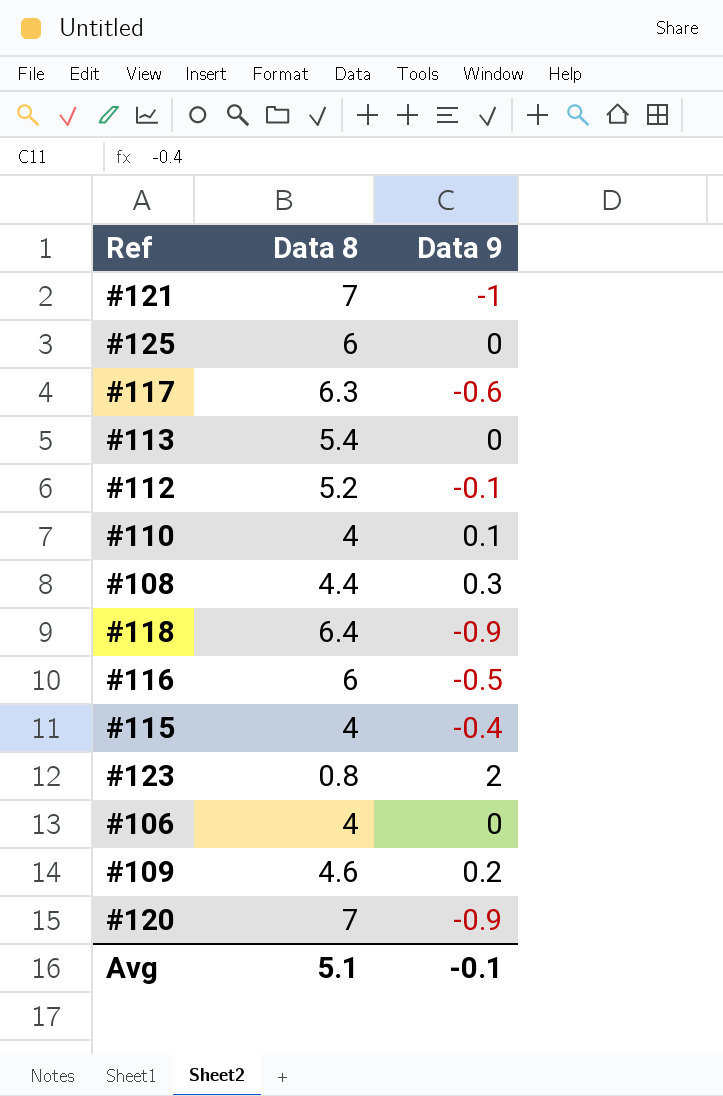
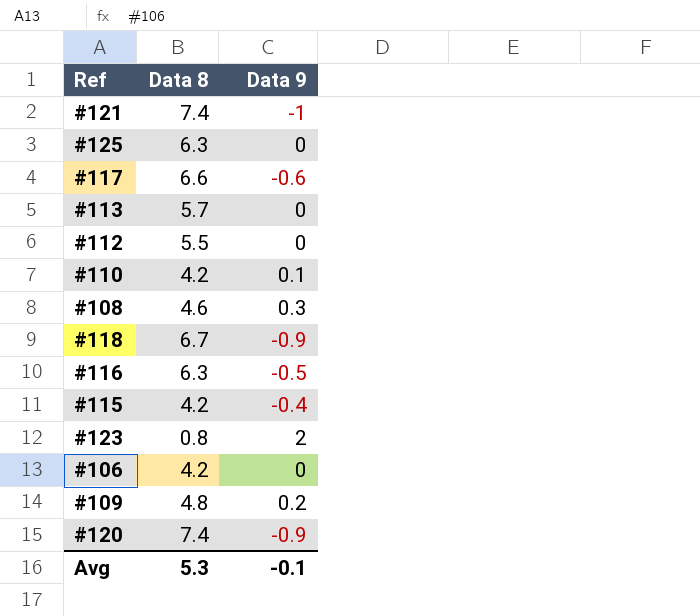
#121 | Data 8: 7 -> 7.4
#125 | Data 8: 6 -> 6.3
#117 | Data 8: 6.3 -> 6.6
#113 | Data 8: 5.4 -> 5.7
#112 | Data 8: 5.2 -> 5.5
#112 | Data 9: -0.1 -> 0
#110 | Data 8: 4 -> 4.2
#108 | Data 8: 4.4 -> 4.6
#118 | Data 8: 6.4 -> 6.7
#116 | Data 8: 6 -> 6.3
#115 | Data 8: 4 -> 4.2
#106 | Data 8: 4 -> 4.2
#109 | Data 8: 4.6 -> 4.8
#120 | Data 8: 7 -> 7.4
Avg | Data 8: 5.1 -> 5.3

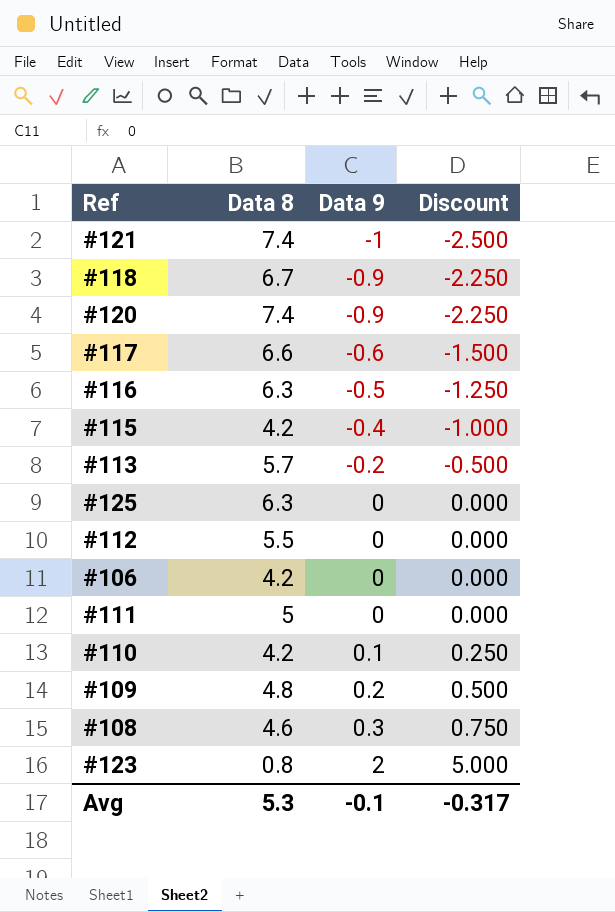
row order: none -> Data 9 ascending
column Discount | formula: none -> [Data 9] * 2.5
#113 | Data 9: 0 -> -0.2
row #111: none -> 5 | 0 | 0.000

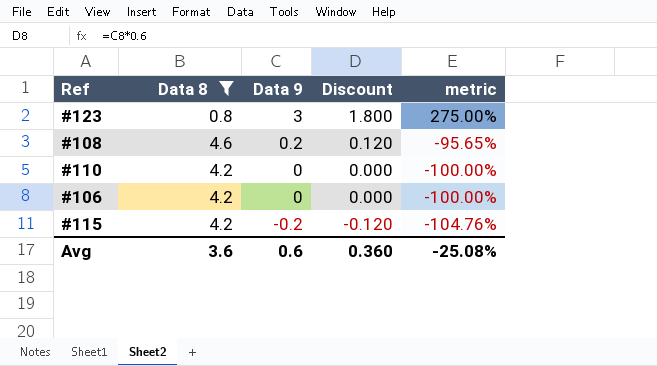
filter: none -> Data 8 <= 4.6
row order: Data 9 ascending -> Data 9 descending
column Discount | formula: [Data 9] * 2.5 -> [Data 9] * 0.6
column metric | formula: none -> ([Data 9] - [Data 8]) / [Data 8]
#123 | Data 9: 2 -> 3
#108 | Data 9: 0.3 -> 0.2
#110 | Data 9: 0.1 -> 0
#115 | Data 9: -0.4 -> -0.2
Avg | Data 8: 5.3 -> 3.6
Avg | Data 9: -0.1 -> 0.6
Avg | Discount: -0.317 -> 0.360

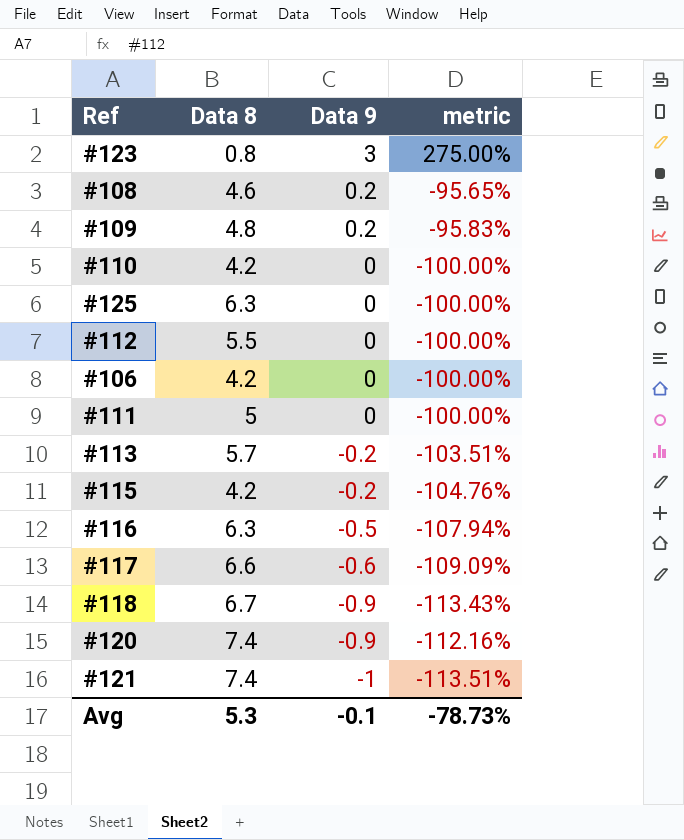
filter: Data 8 <= 4.6 -> none
column Discount | formula: [Data 9] * 0.6 -> none
Avg | Data 8: 3.6 -> 5.3
Avg | Data 9: 0.6 -> -0.1
Avg | metric: -25.08% -> -78.73%

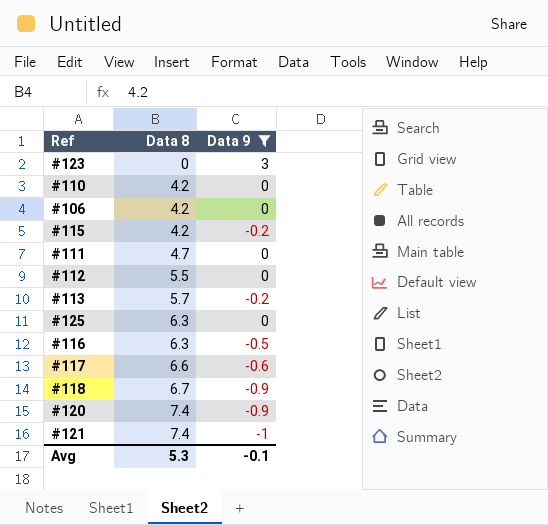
filter: none -> Data 9 != 0.2
row order: Data 9 descending -> Data 8 ascending
column metric | formula: ([Data 9] - [Data 8]) / [Data 8] -> none
#123 | Data 8: 0.8 -> 0
#111 | Data 8: 5 -> 4.7

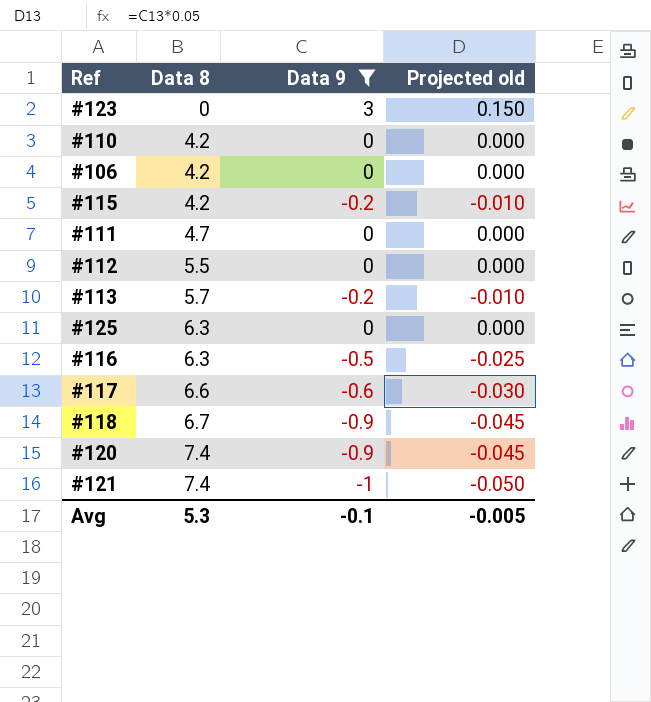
column Projected old | formula: none -> [Data 9] * 0.05

